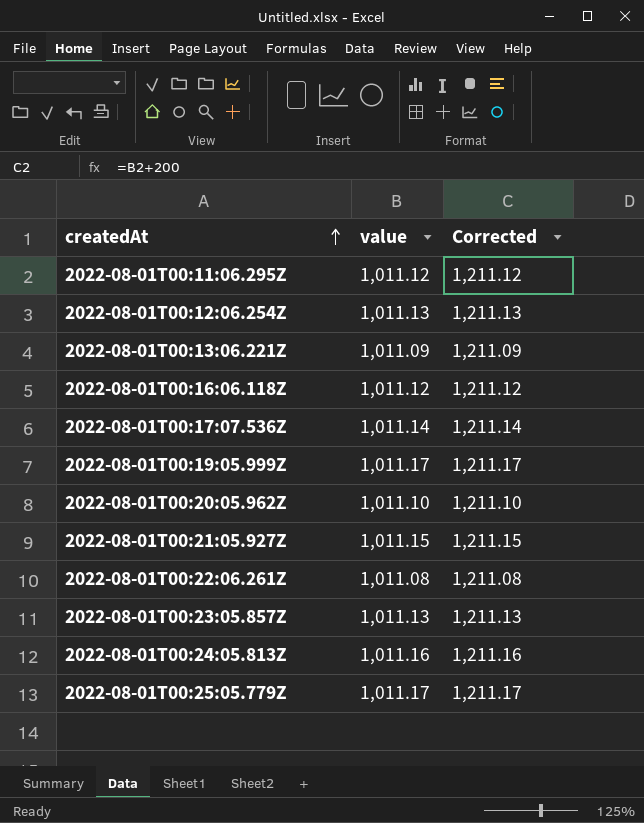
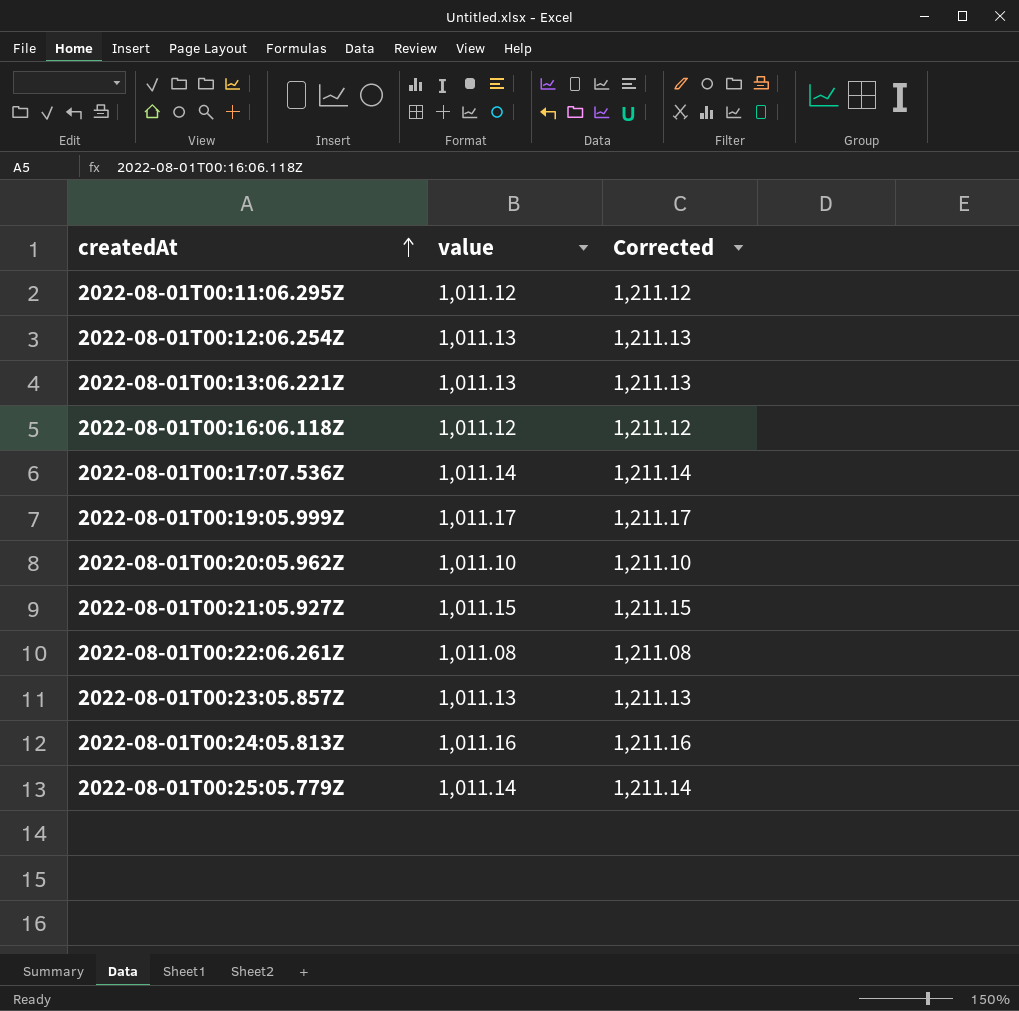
2022-08-01T00:13:06.221Z | value: 1,011.09 -> 1,011.13
2022-08-01T00:13:06.221Z | Corrected: 1,211.09 -> 1,211.13
2022-08-01T00:25:05.779Z | value: 1,011.17 -> 1,011.14
2022-08-01T00:25:05.779Z | Corrected: 1,211.17 -> 1,211.14

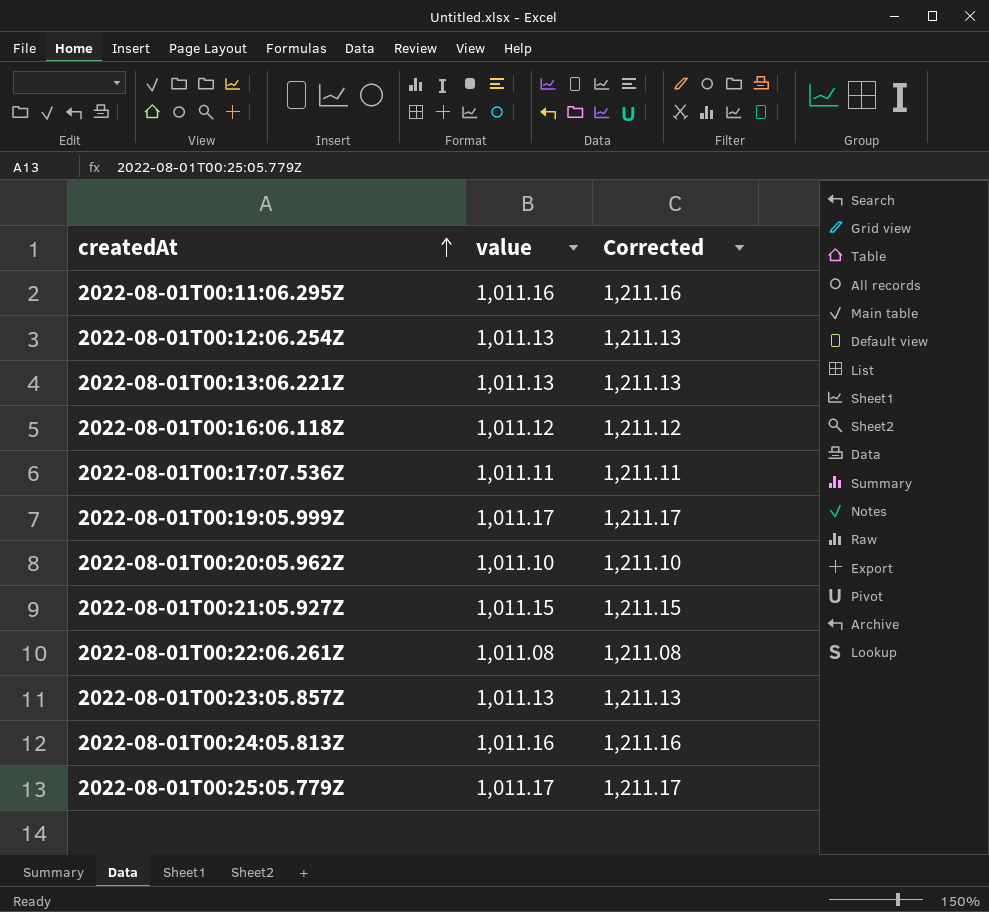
2022-08-01T00:11:06.295Z | value: 1,011.12 -> 1,011.16
2022-08-01T00:11:06.295Z | Corrected: 1,211.12 -> 1,211.16
2022-08-01T00:17:07.536Z | value: 1,011.14 -> 1,011.11
2022-08-01T00:17:07.536Z | Corrected: 1,211.14 -> 1,211.11
2022-08-01T00:25:05.779Z | value: 1,011.14 -> 1,011.17
2022-08-01T00:25:05.779Z | Corrected: 1,211.14 -> 1,211.17

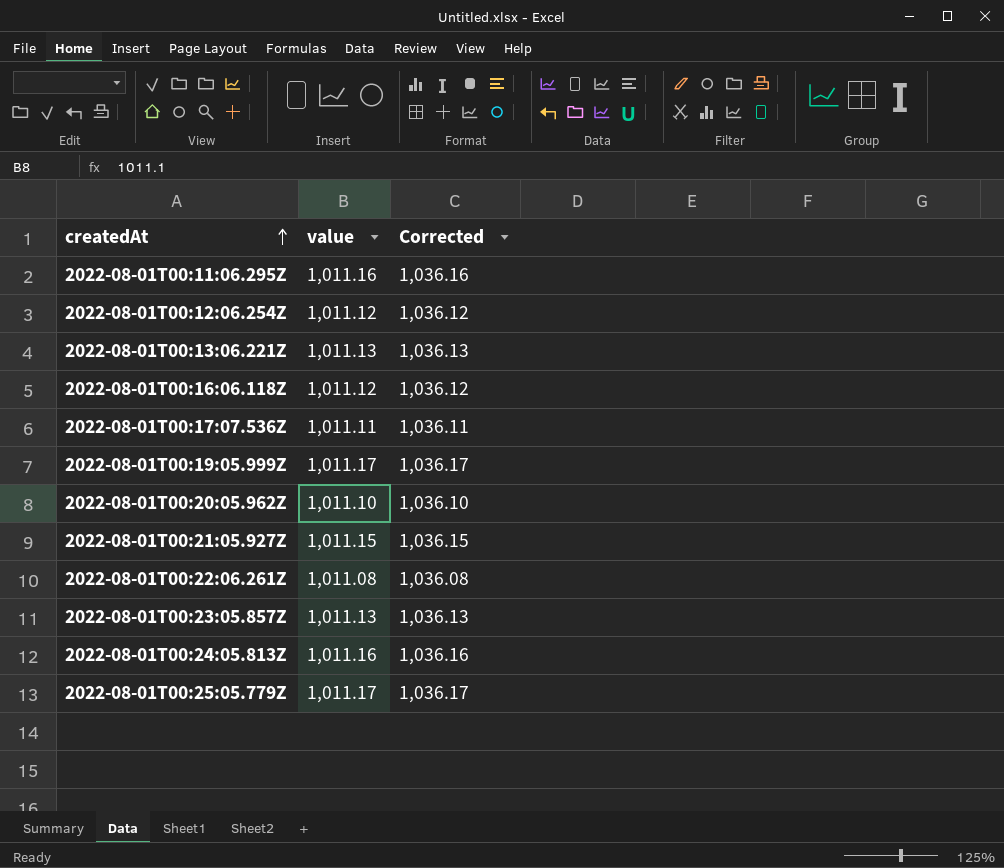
column Corrected | formula: [value] + 200 -> [value] + 25
2022-08-01T00:12:06.254Z | value: 1,011.13 -> 1,011.12

